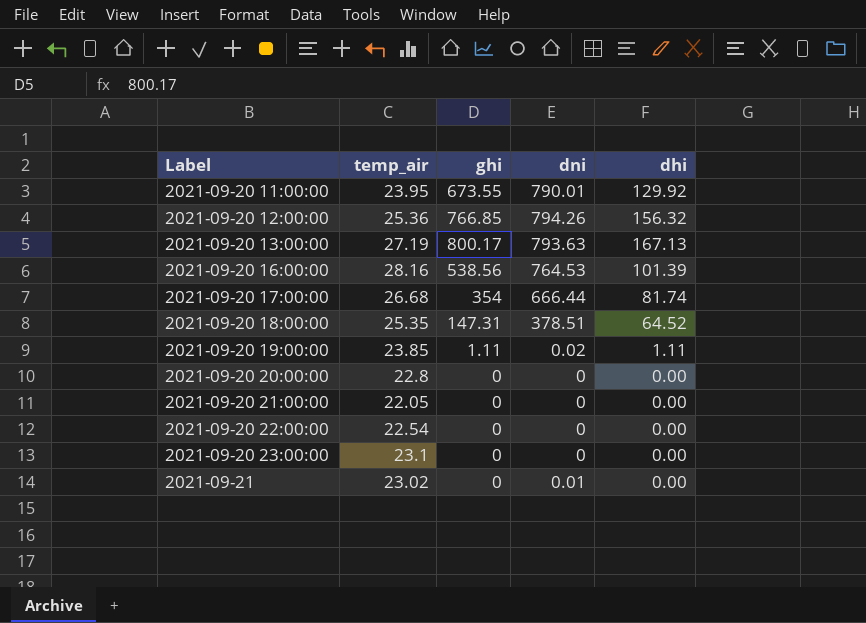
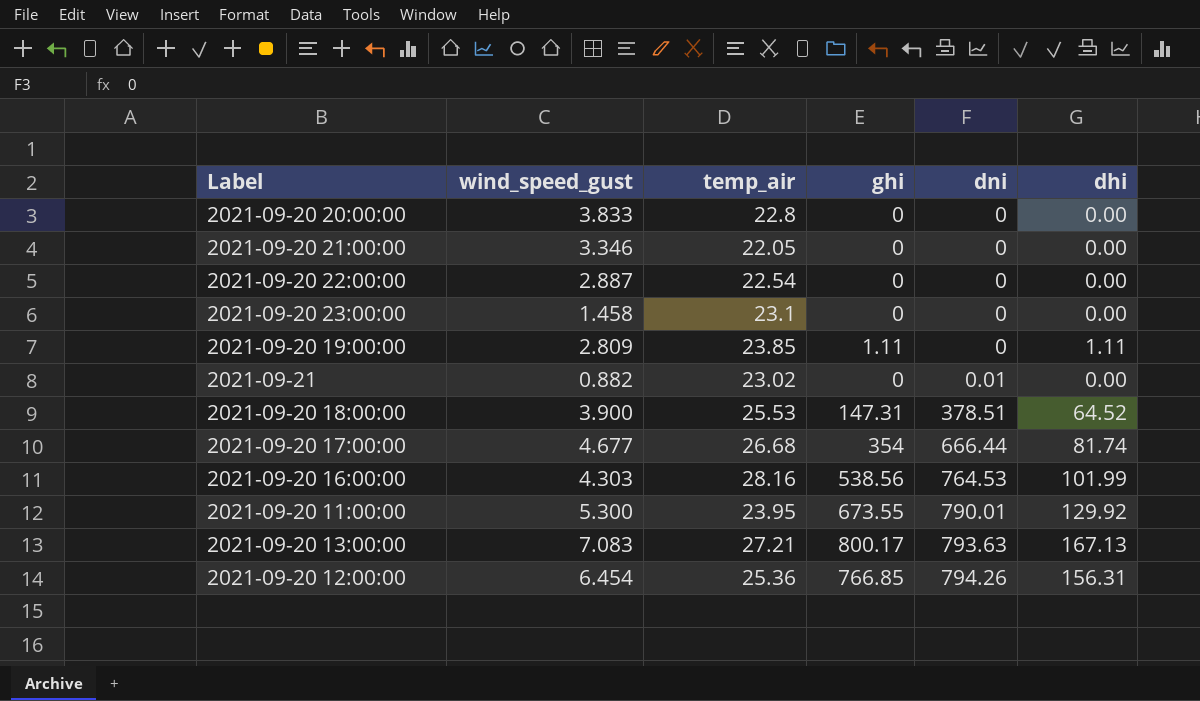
row order: Label ascending -> dni ascending
column wind_speed_gust | position: none -> 2
2021-09-20 19:00:00 | dni: 0.02 -> 0
2021-09-20 18:00:00 | temp_air: 25.35 -> 25.53
2021-09-20 16:00:00 | dhi: 101.39 -> 101.99
2021-09-20 13:00:00 | temp_air: 27.19 -> 27.21
2021-09-20 12:00:00 | dhi: 156.32 -> 156.31

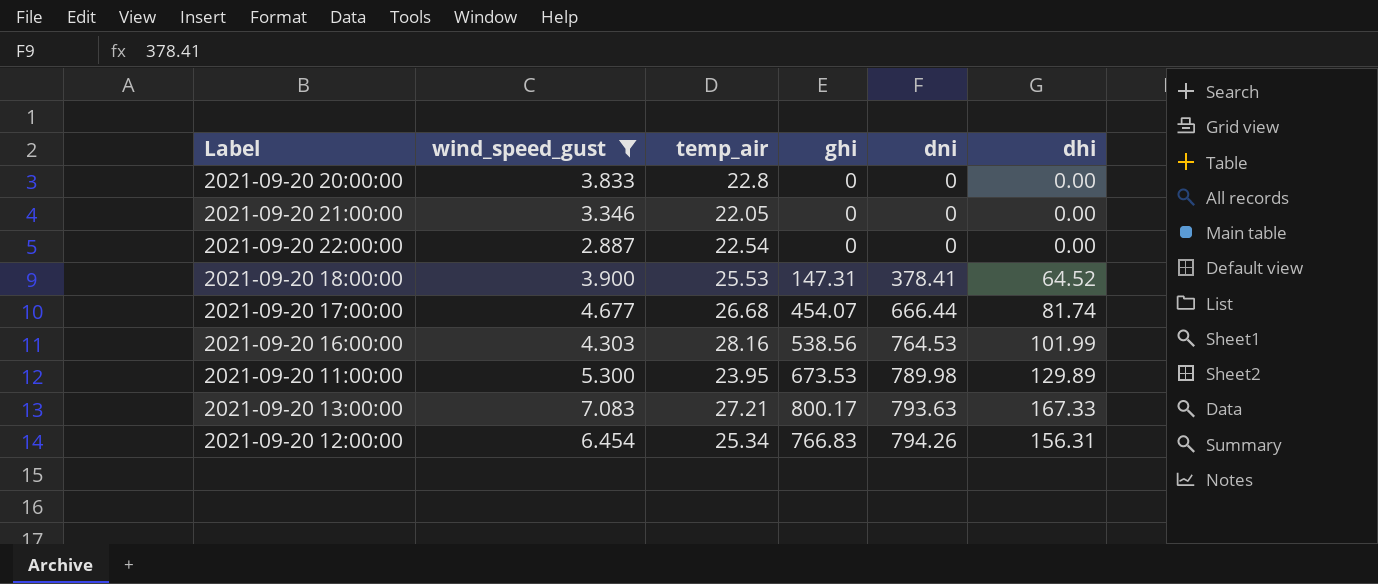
filter: none -> wind_speed_gust >= 2.887
2021-09-20 18:00:00 | dni: 378.51 -> 378.41
2021-09-20 17:00:00 | ghi: 354 -> 454.07
2021-09-20 11:00:00 | ghi: 673.55 -> 673.53
2021-09-20 11:00:00 | dni: 790.01 -> 789.98
2021-09-20 11:00:00 | dhi: 129.92 -> 129.89
2021-09-20 13:00:00 | dhi: 167.13 -> 167.33
2021-09-20 12:00:00 | temp_air: 25.36 -> 25.34
2021-09-20 12:00:00 | ghi: 766.85 -> 766.83

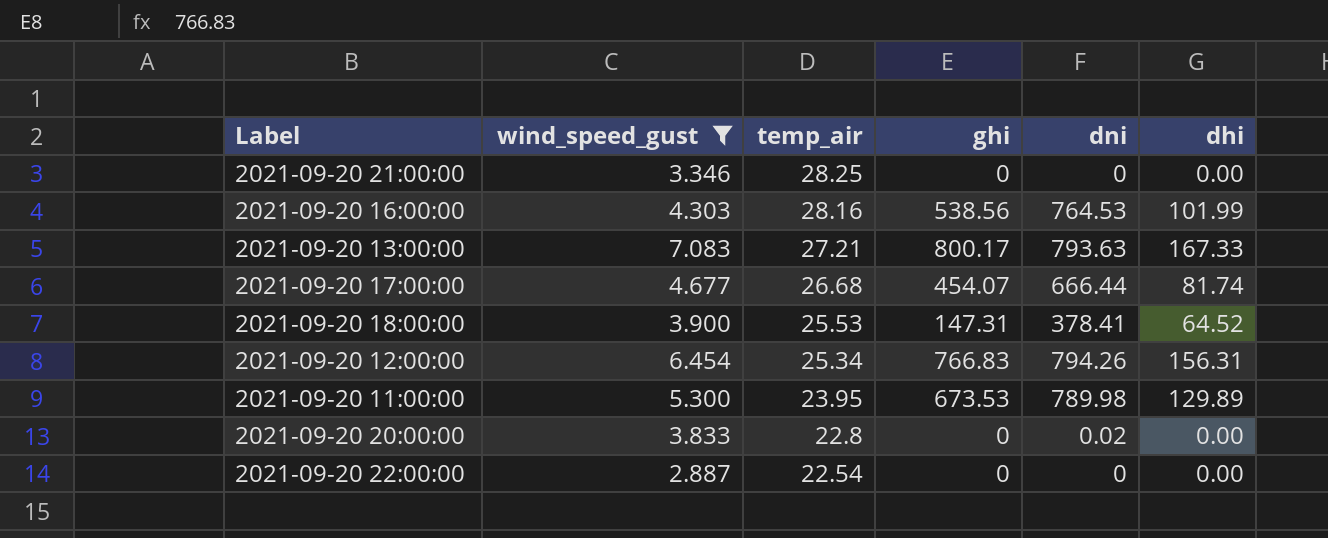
row order: dni ascending -> temp_air descending
2021-09-20 21:00:00 | temp_air: 22.05 -> 28.25
2021-09-20 20:00:00 | dni: 0 -> 0.02

